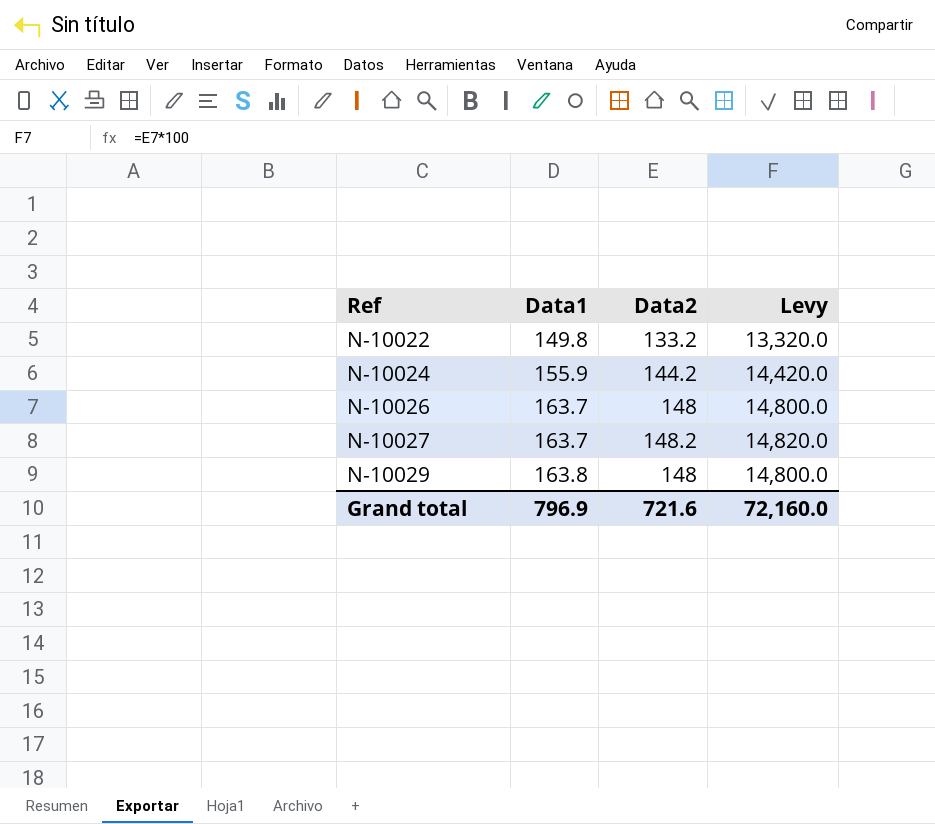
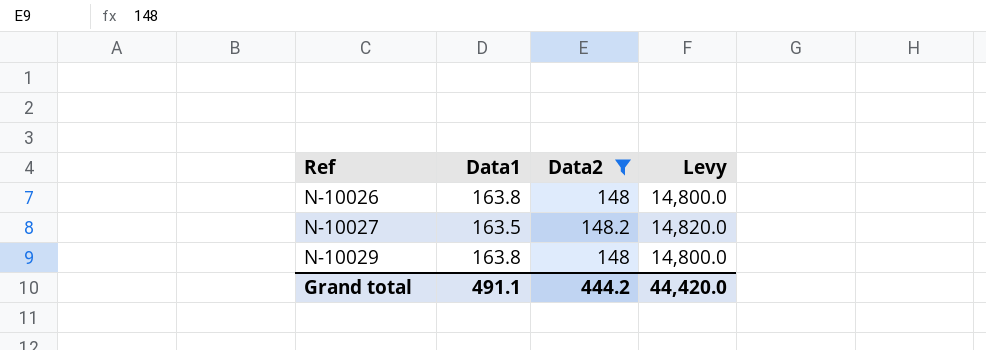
filter: none -> Data2 >= 148
N-10026 | Data1: 163.7 -> 163.8
N-10027 | Data1: 163.7 -> 163.5
Grand total | Data1: 796.9 -> 491.1
Grand total | Data2: 721.6 -> 444.2
Grand total | Levy: 72,160.0 -> 44,420.0

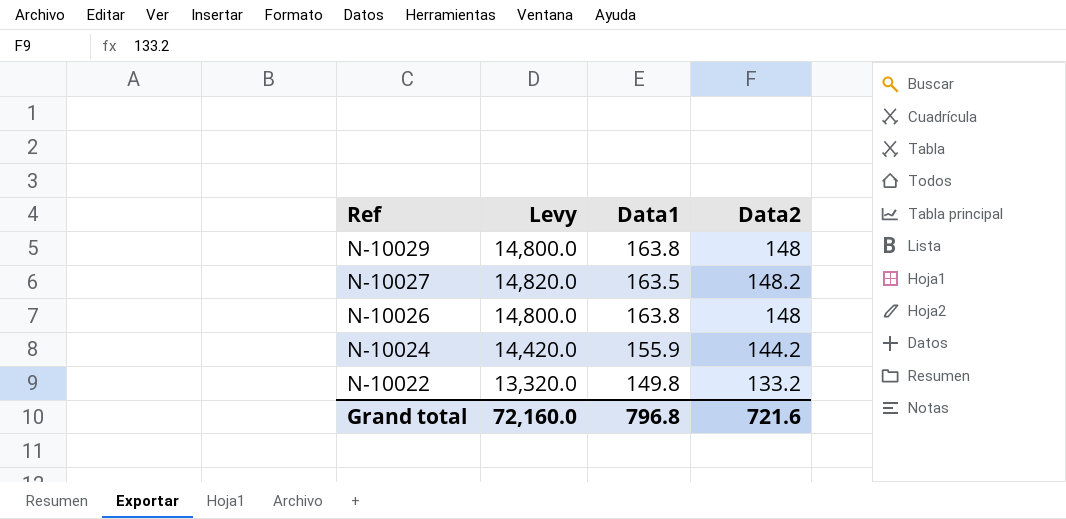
filter: Data2 >= 148 -> none
row order: Ref ascending -> Ref descending
column Levy | position: 4 -> 2
Grand total | Levy: 44,420.0 -> 72,160.0
Grand total | Data1: 491.1 -> 796.8
Grand total | Data2: 444.2 -> 721.6

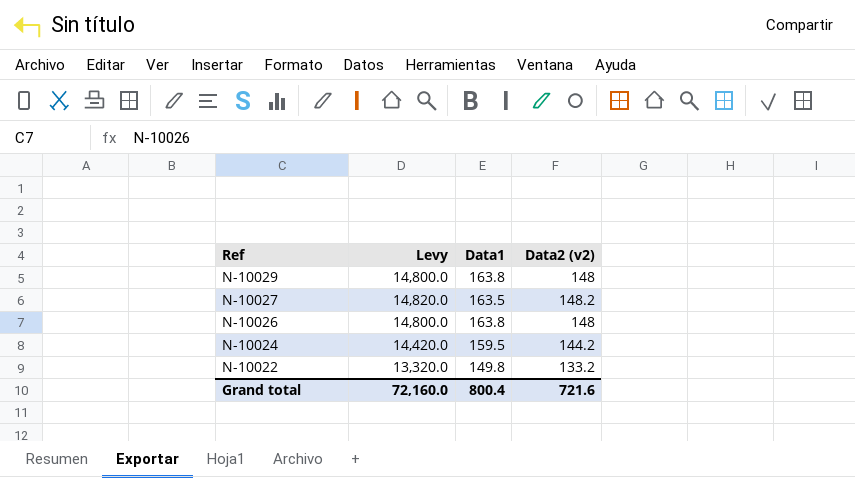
column name: Data2 -> Data2 (v2)
N-10024 | Data1: 155.9 -> 159.5
Grand total | Data1: 796.8 -> 800.4

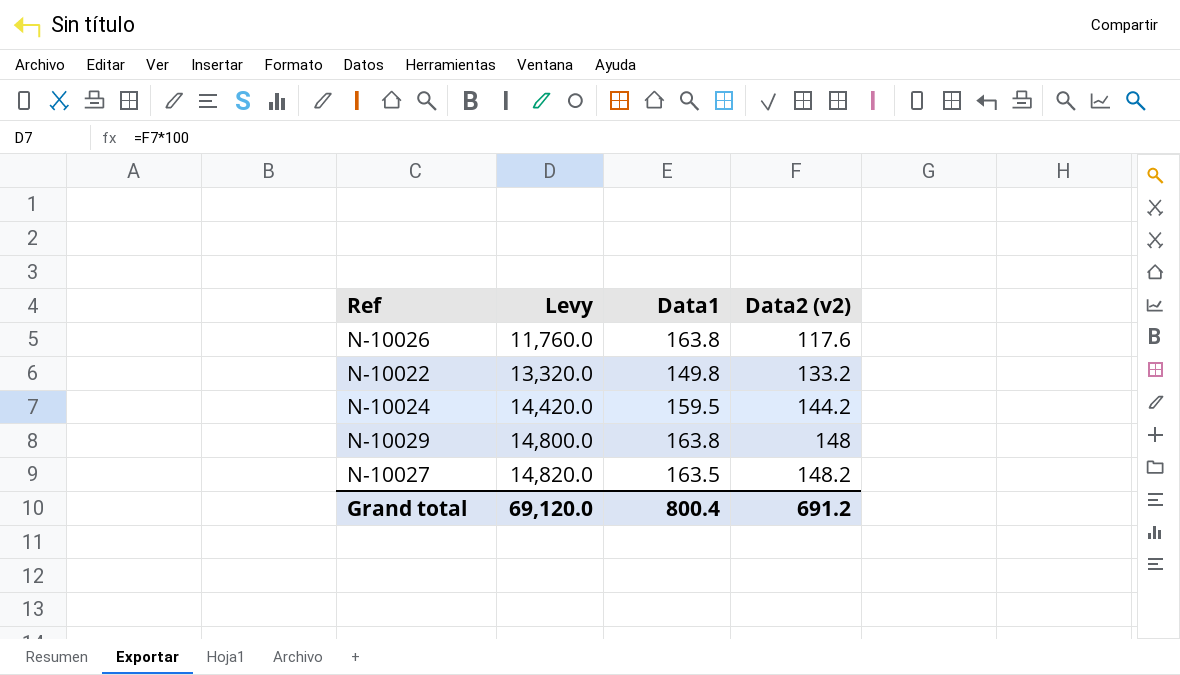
row order: Ref descending -> Levy ascending
N-10026 | Levy: 14,800.0 -> 11,760.0
N-10026 | Data2 (v2): 148 -> 117.6
Grand total | Levy: 72,160.0 -> 69,120.0
Grand total | Data2 (v2): 721.6 -> 691.2

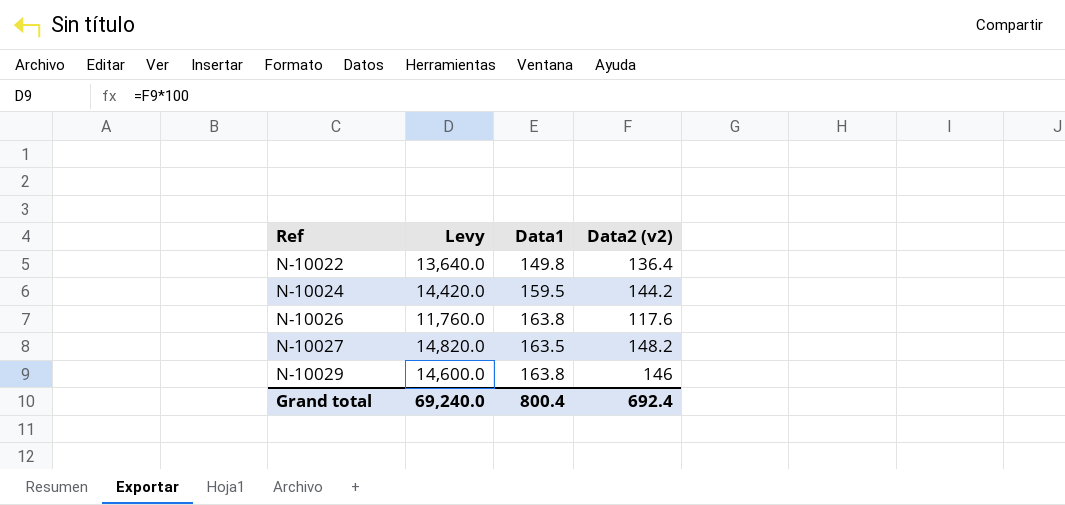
row order: Levy ascending -> Ref ascending
N-10022 | Levy: 13,320.0 -> 13,640.0
N-10022 | Data2 (v2): 133.2 -> 136.4
N-10029 | Levy: 14,800.0 -> 14,600.0
N-10029 | Data2 (v2): 148 -> 146
Grand total | Levy: 69,120.0 -> 69,240.0
Grand total | Data2 (v2): 691.2 -> 692.4

